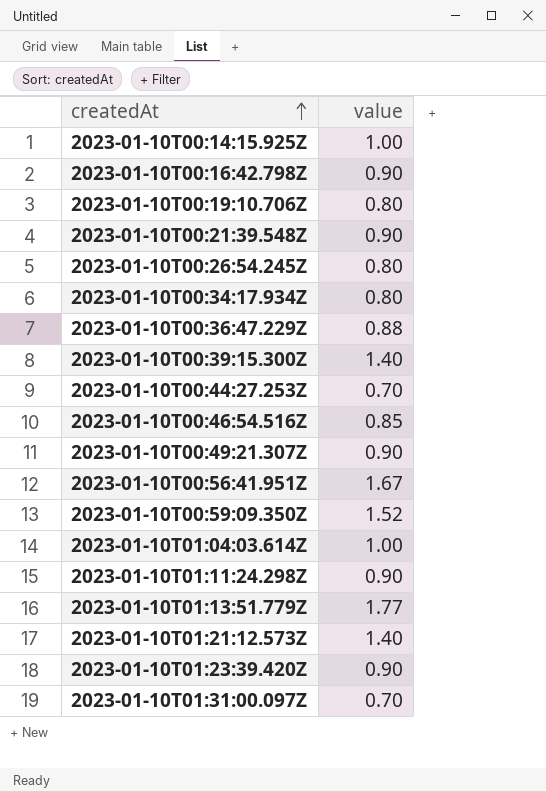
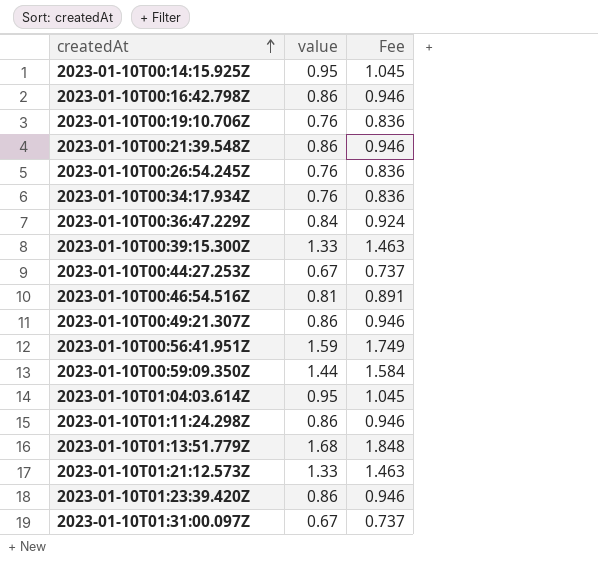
column Fee | formula: none -> [value] * 1.1
2023-01-10T00:14:15.925Z | value: 1.00 -> 0.95
2023-01-10T00:16:42.798Z | value: 0.90 -> 0.86
2023-01-10T00:19:10.706Z | value: 0.80 -> 0.76
2023-01-10T00:21:39.548Z | value: 0.90 -> 0.86
2023-01-10T00:26:54.245Z | value: 0.80 -> 0.76
2023-01-10T00:34:17.934Z | value: 0.80 -> 0.76
2023-01-10T00:36:47.229Z | value: 0.88 -> 0.84
2023-01-10T00:39:15.300Z | value: 1.40 -> 1.33
2023-01-10T00:44:27.253Z | value: 0.70 -> 0.67
2023-01-10T00:46:54.516Z | value: 0.85 -> 0.81
2023-01-10T00:49:21.307Z | value: 0.90 -> 0.86
2023-01-10T00:56:41.951Z | value: 1.67 -> 1.59
2023-01-10T00:59:09.350Z | value: 1.52 -> 1.44
2023-01-10T01:04:03.614Z | value: 1.00 -> 0.95
2023-01-10T01:11:24.298Z | value: 0.90 -> 0.86
2023-01-10T01:13:51.779Z | value: 1.77 -> 1.68
2023-01-10T01:21:12.573Z | value: 1.40 -> 1.33
2023-01-10T01:23:39.420Z | value: 0.90 -> 0.86
2023-01-10T01:31:00.097Z | value: 0.70 -> 0.67

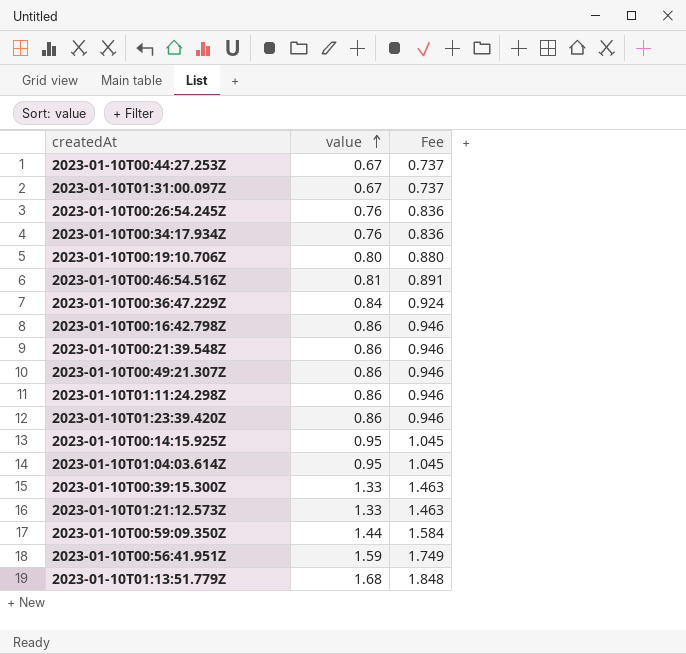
row order: createdAt ascending -> value ascending
2023-01-10T00:19:10.706Z | value: 0.76 -> 0.80
2023-01-10T00:19:10.706Z | Fee: 0.836 -> 0.880

